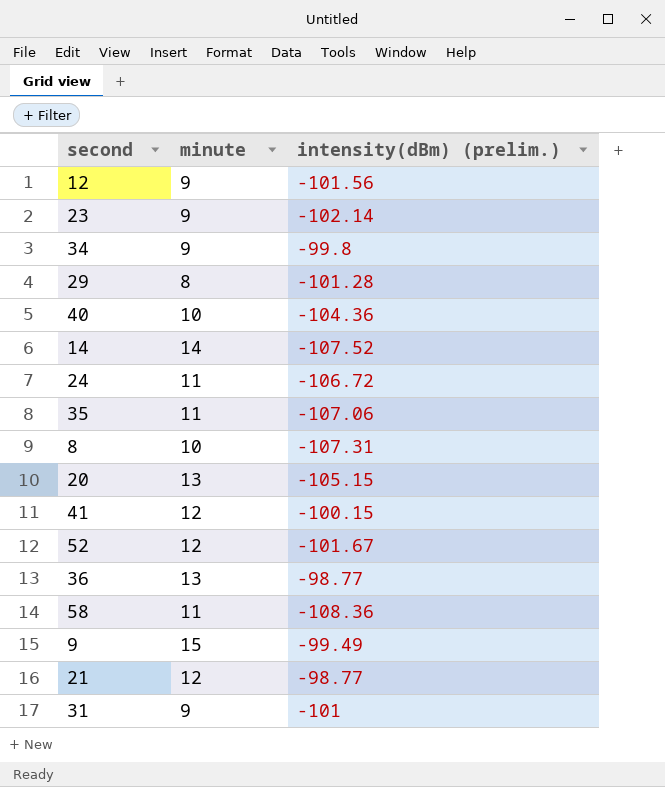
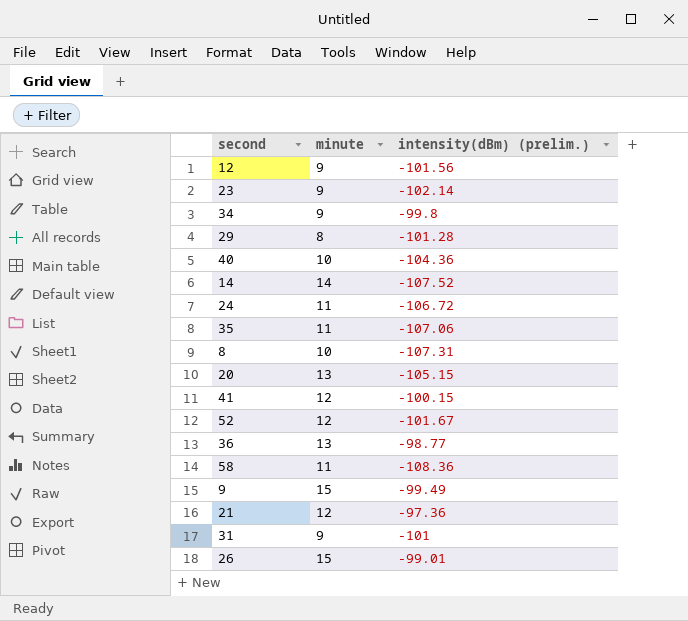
21 | intensity(dBm) (prelim.): -98.77 -> -97.36
row 26: none -> 15 | -99.01

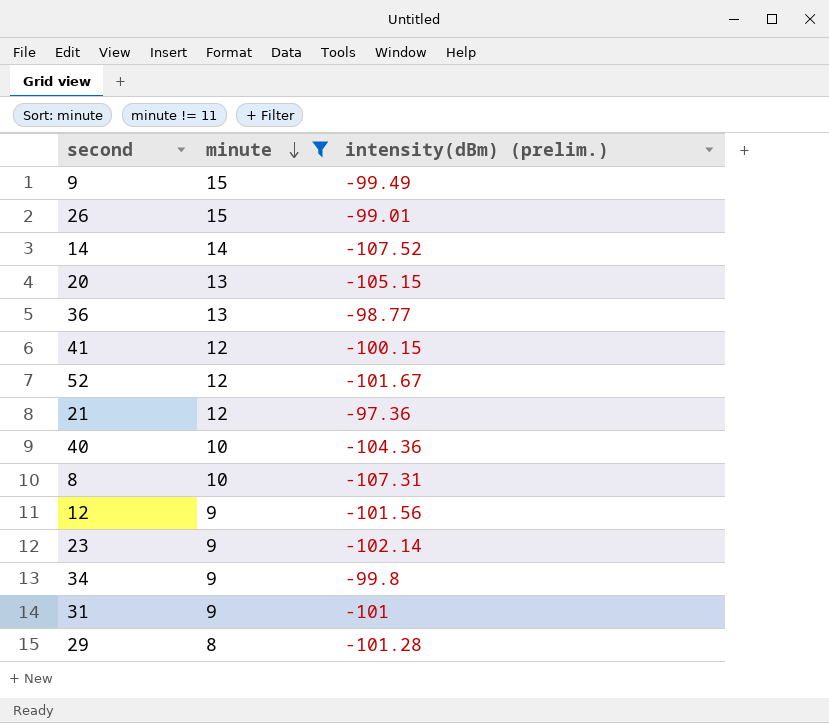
filter: none -> minute != 11
row order: none -> minute descending

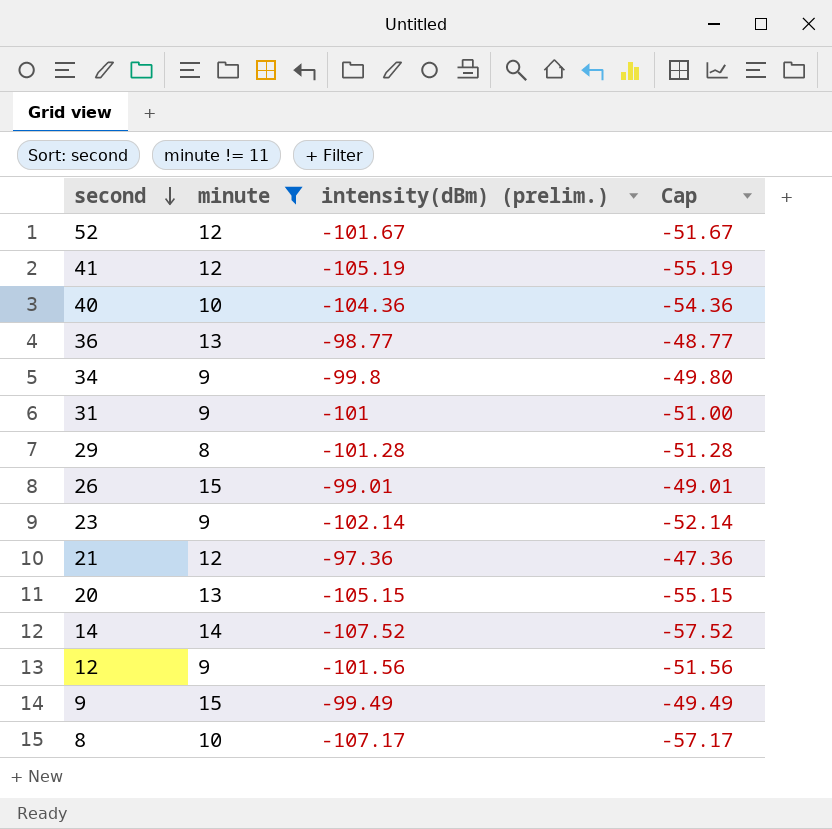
row order: minute descending -> second descending
column Cap | formula: none -> [intensity(dBm) (prelim.)] + 50
41 | intensity(dBm) (prelim.): -100.15 -> -105.19
8 | intensity(dBm) (prelim.): -107.31 -> -107.17

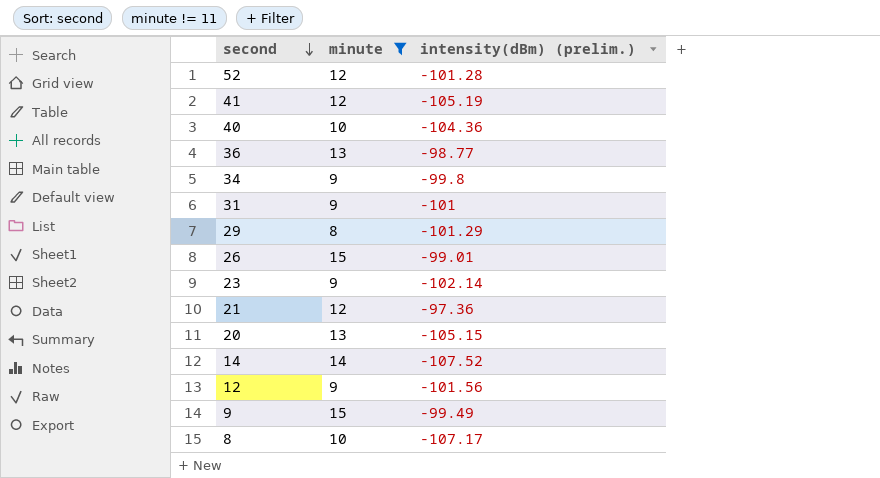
column Cap | formula: [intensity(dBm) (prelim.)] + 50 -> none
52 | intensity(dBm) (prelim.): -101.67 -> -101.28
29 | intensity(dBm) (prelim.): -101.28 -> -101.29

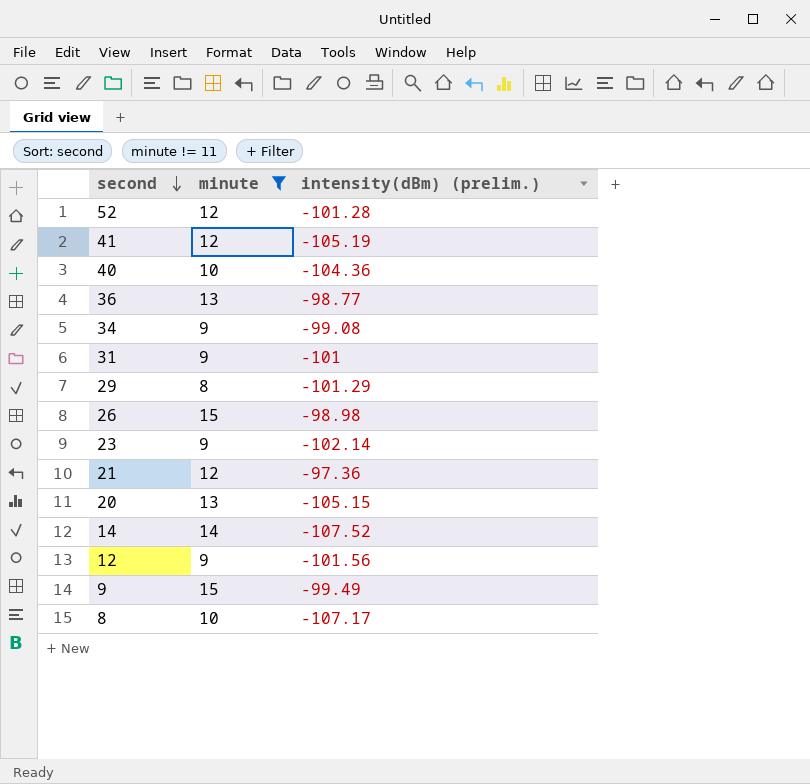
34 | intensity(dBm) (prelim.): -99.8 -> -99.08
26 | intensity(dBm) (prelim.): -99.01 -> -98.98

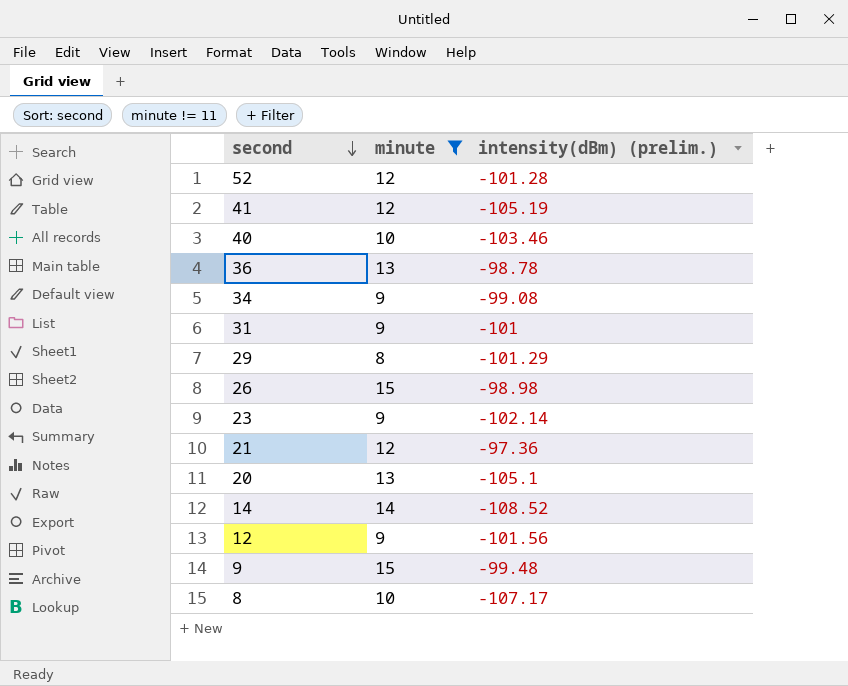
40 | intensity(dBm) (prelim.): -104.36 -> -103.46
36 | intensity(dBm) (prelim.): -98.77 -> -98.78
20 | intensity(dBm) (prelim.): -105.15 -> -105.1
14 | intensity(dBm) (prelim.): -107.52 -> -108.52
9 | intensity(dBm) (prelim.): -99.49 -> -99.48

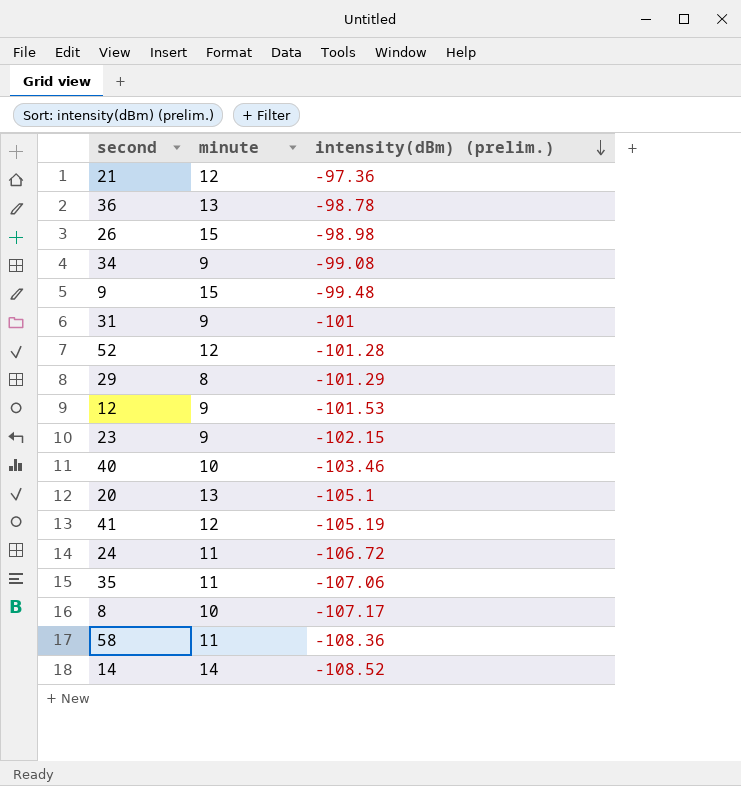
filter: minute != 11 -> none
row order: second descending -> intensity(dBm) (prelim.) descending
12 | intensity(dBm) (prelim.): -101.56 -> -101.53
23 | intensity(dBm) (prelim.): -102.14 -> -102.15

